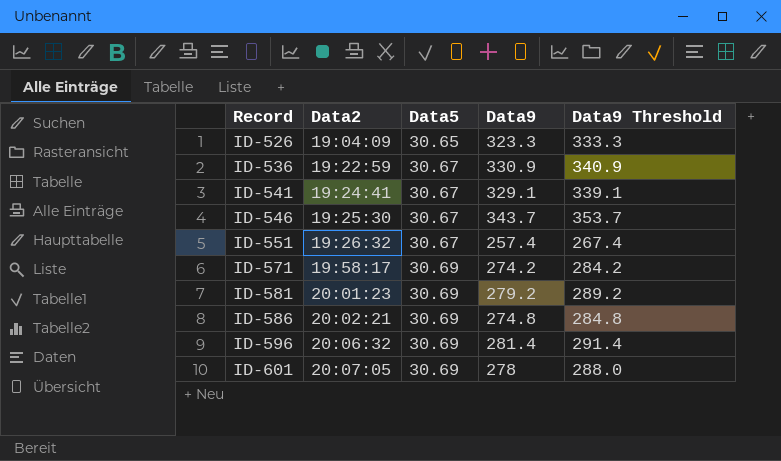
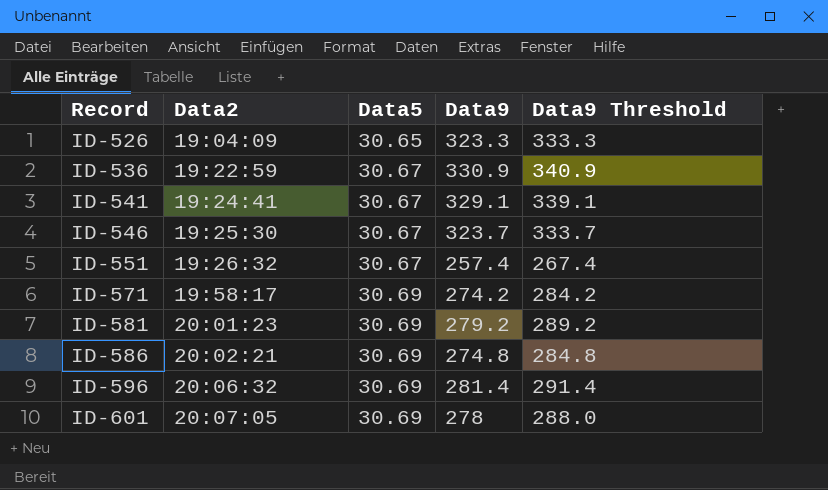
ID-546 | Data9: 343.7 -> 323.7
ID-546 | Data9 Threshold: 353.7 -> 333.7

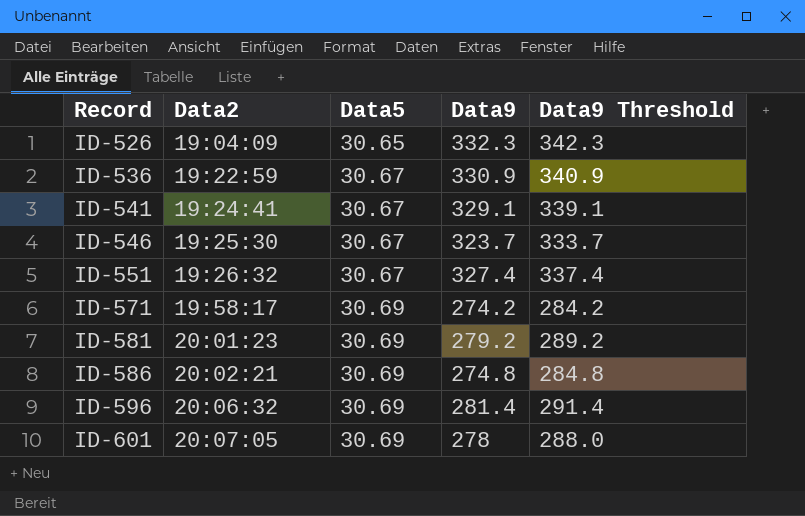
ID-526 | Data9: 323.3 -> 332.3
ID-526 | Data9 Threshold: 333.3 -> 342.3
ID-551 | Data9: 257.4 -> 327.4
ID-551 | Data9 Threshold: 267.4 -> 337.4

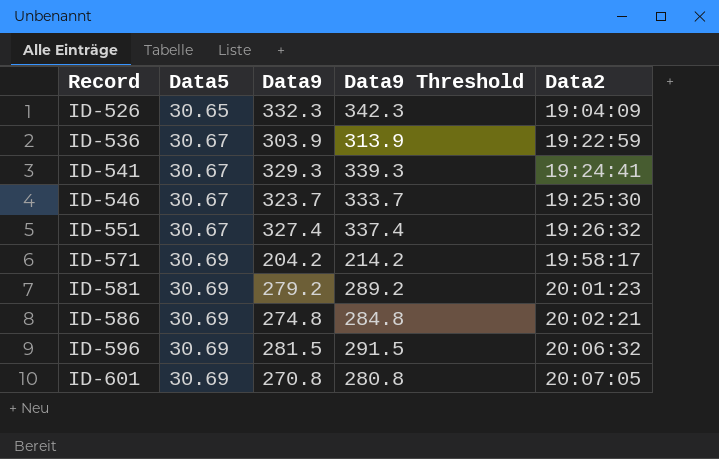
column Data2 | position: 2 -> 5
ID-536 | Data9: 330.9 -> 303.9
ID-536 | Data9 Threshold: 340.9 -> 313.9
ID-541 | Data9: 329.1 -> 329.3
ID-541 | Data9 Threshold: 339.1 -> 339.3
ID-571 | Data9: 274.2 -> 204.2
ID-571 | Data9 Threshold: 284.2 -> 214.2
ID-596 | Data9: 281.4 -> 281.5
ID-596 | Data9 Threshold: 291.4 -> 291.5
ID-601 | Data9: 278 -> 270.8
ID-601 | Data9 Threshold: 288.0 -> 280.8

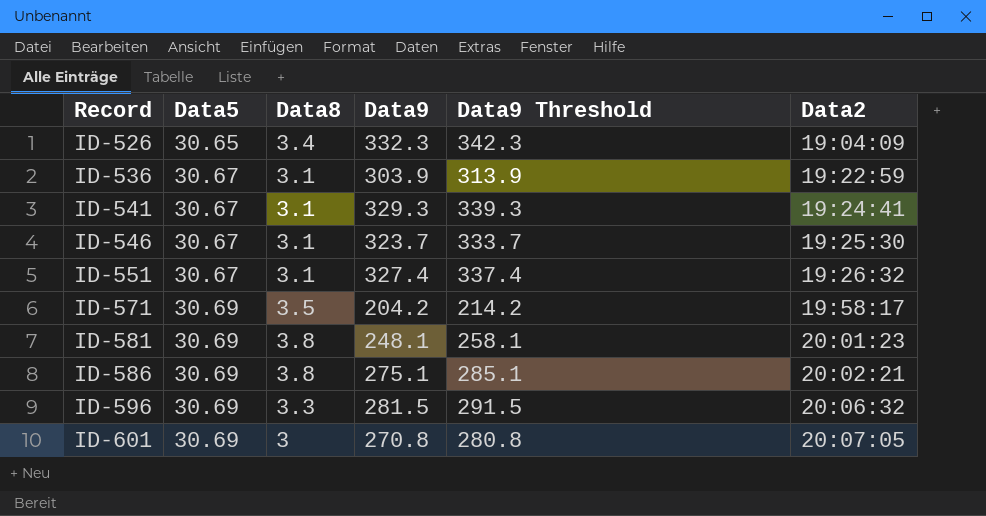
column Data8 | position: none -> 3
ID-581 | Data9: 279.2 -> 248.1
ID-581 | Data9 Threshold: 289.2 -> 258.1
ID-586 | Data9: 274.8 -> 275.1
ID-586 | Data9 Threshold: 284.8 -> 285.1

